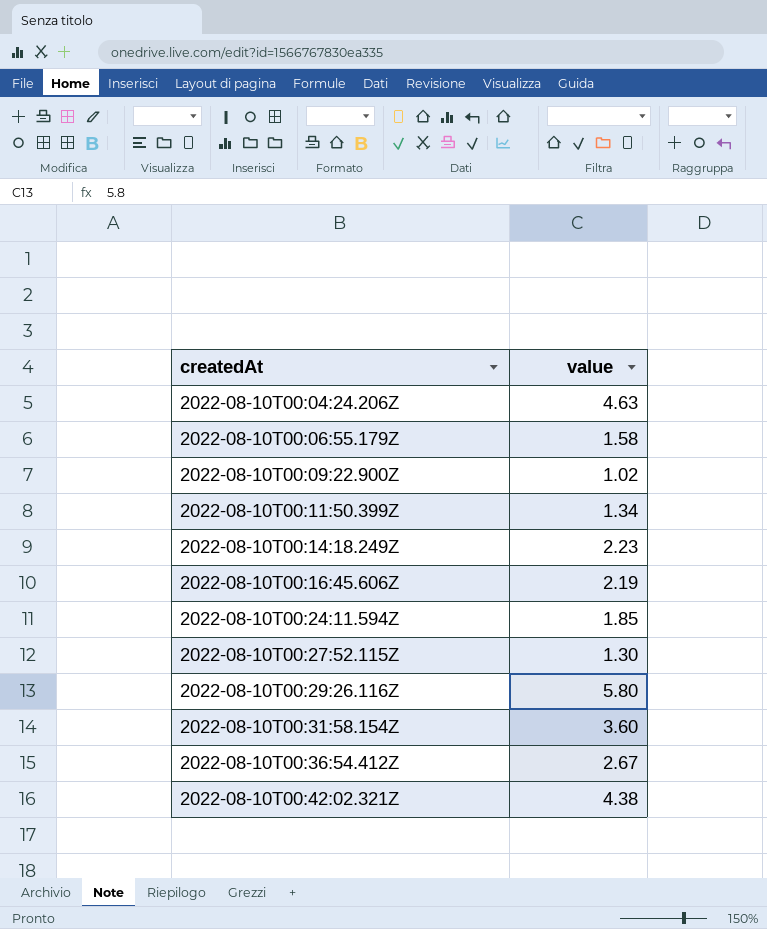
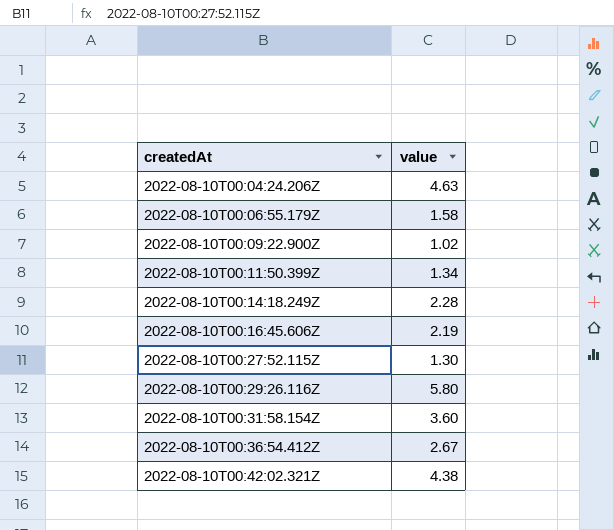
row 2022-08-10T00:24:11.594Z: 1.85 -> none
2022-08-10T00:14:18.249Z | value: 2.23 -> 2.28

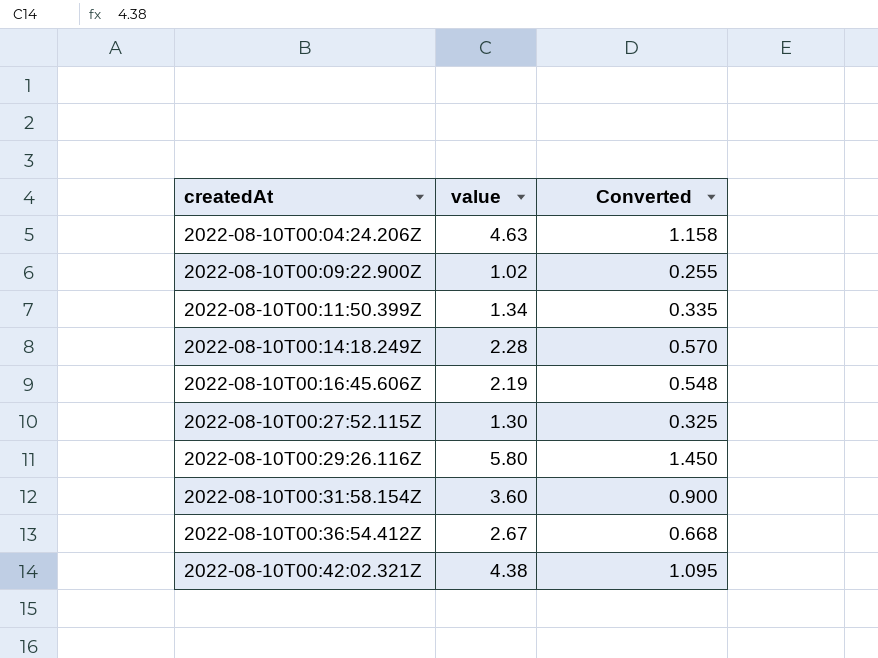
column Converted | formula: none -> [value] * 0.25
row 2022-08-10T00:06:55.179Z: 1.58 -> none

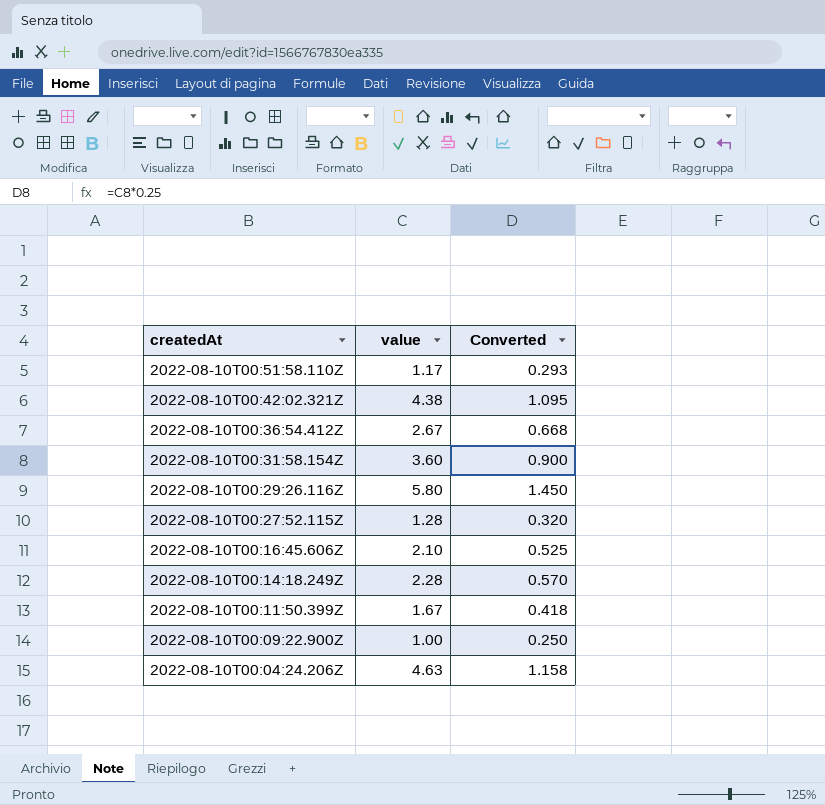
row order: createdAt ascending -> createdAt descending
row 2022-08-10T00:51:58.110Z: none -> 1.17 | 0.293
2022-08-10T00:27:52.115Z | value: 1.30 -> 1.28
2022-08-10T00:27:52.115Z | Converted: 0.325 -> 0.320
2022-08-10T00:16:45.606Z | value: 2.19 -> 2.10
2022-08-10T00:16:45.606Z | Converted: 0.548 -> 0.525
2022-08-10T00:11:50.399Z | value: 1.34 -> 1.67
2022-08-10T00:11:50.399Z | Converted: 0.335 -> 0.418
2022-08-10T00:09:22.900Z | value: 1.02 -> 1.00
2022-08-10T00:09:22.900Z | Converted: 0.255 -> 0.250

